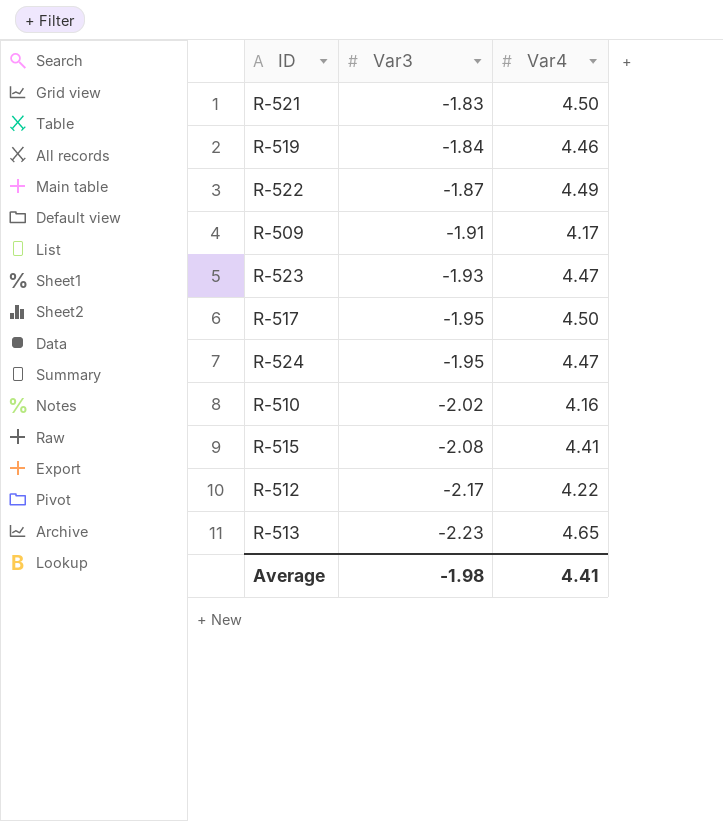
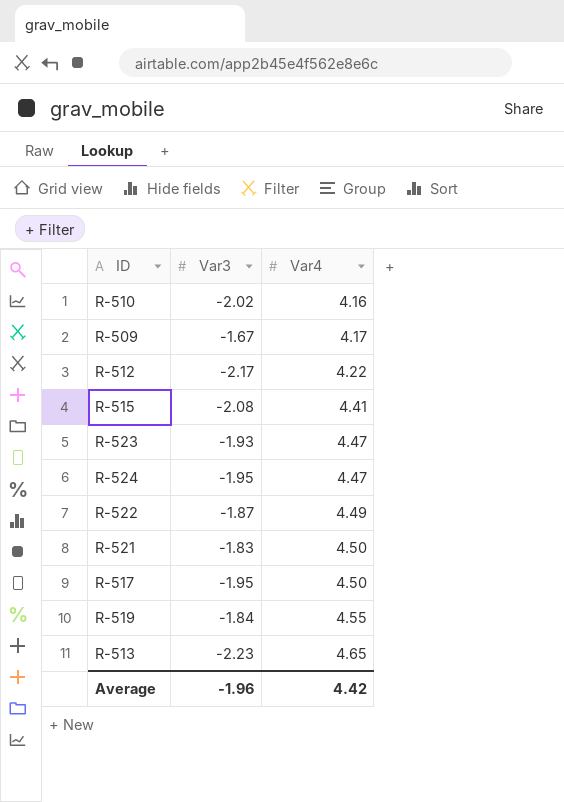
row order: Var3 descending -> Var4 ascending
R-509 | Var3: -1.91 -> -1.67
R-519 | Var4: 4.46 -> 4.55
Average | Var3: -1.98 -> -1.96
Average | Var4: 4.41 -> 4.42

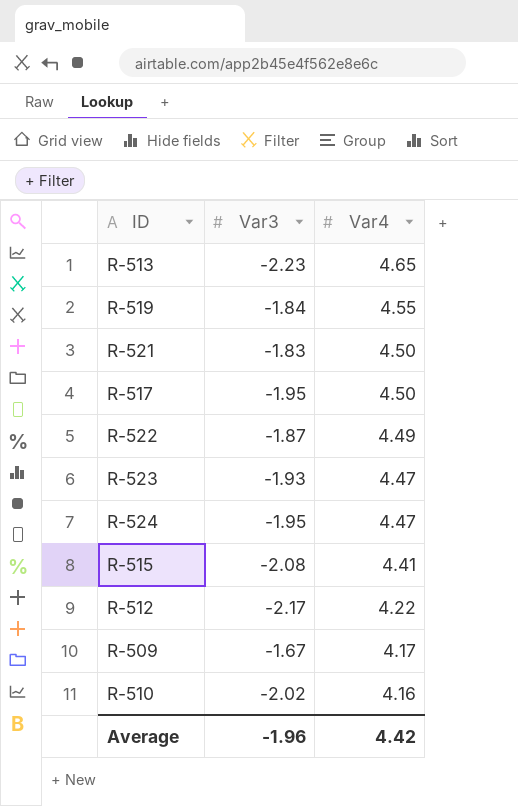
row order: Var4 ascending -> Var4 descending

